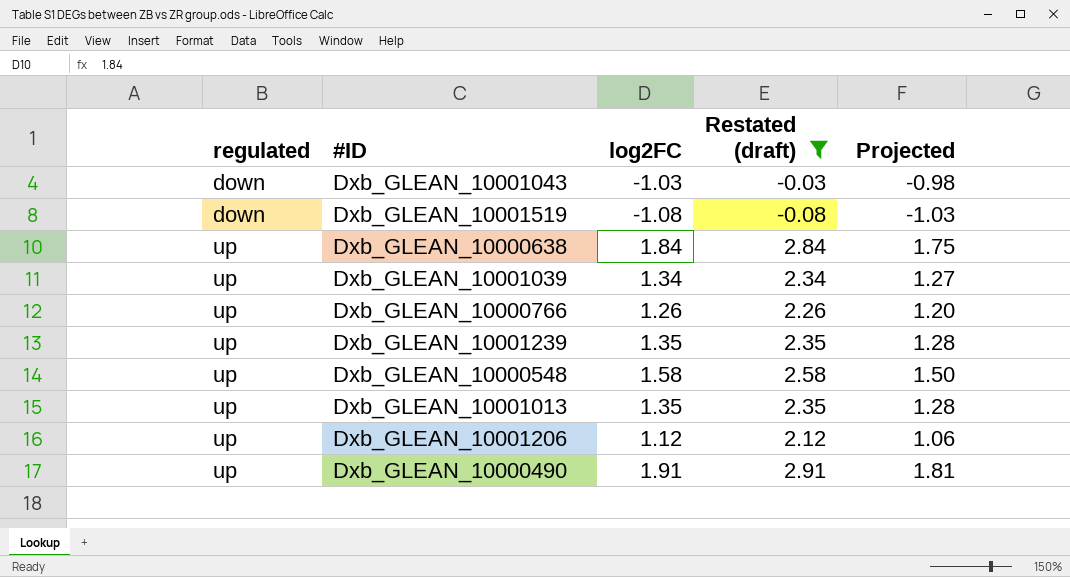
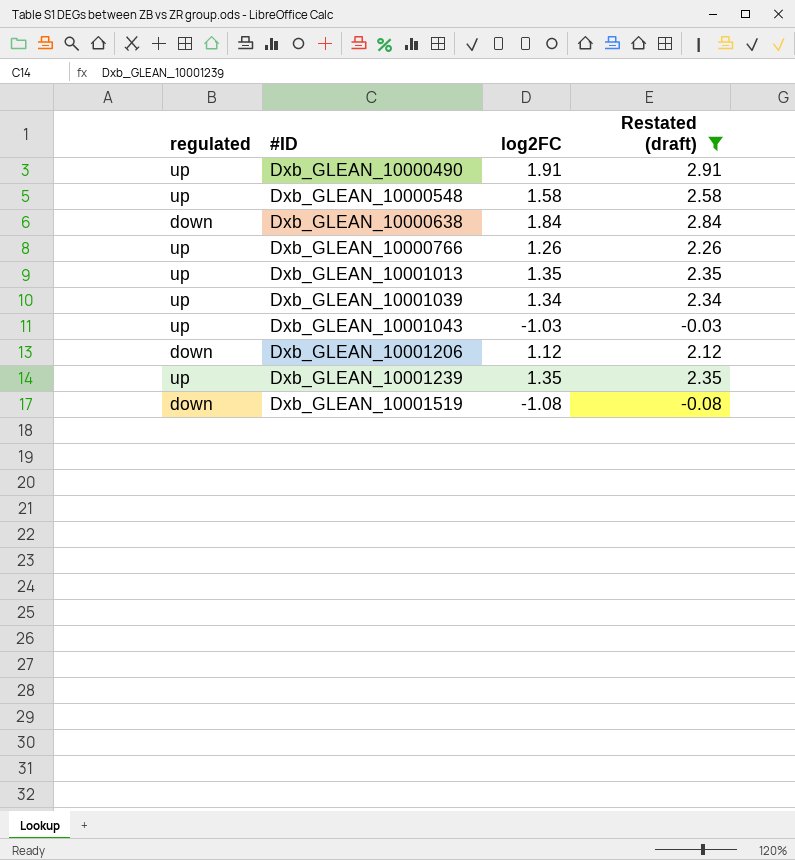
row order: regulated ascending -> #ID ascending
column Projected | formula: [log2FC] * 0.95 -> none
Dxb_GLEAN_10000638 | regulated: up -> down
Dxb_GLEAN_10001043 | regulated: down -> up
Dxb_GLEAN_10001206 | regulated: up -> down

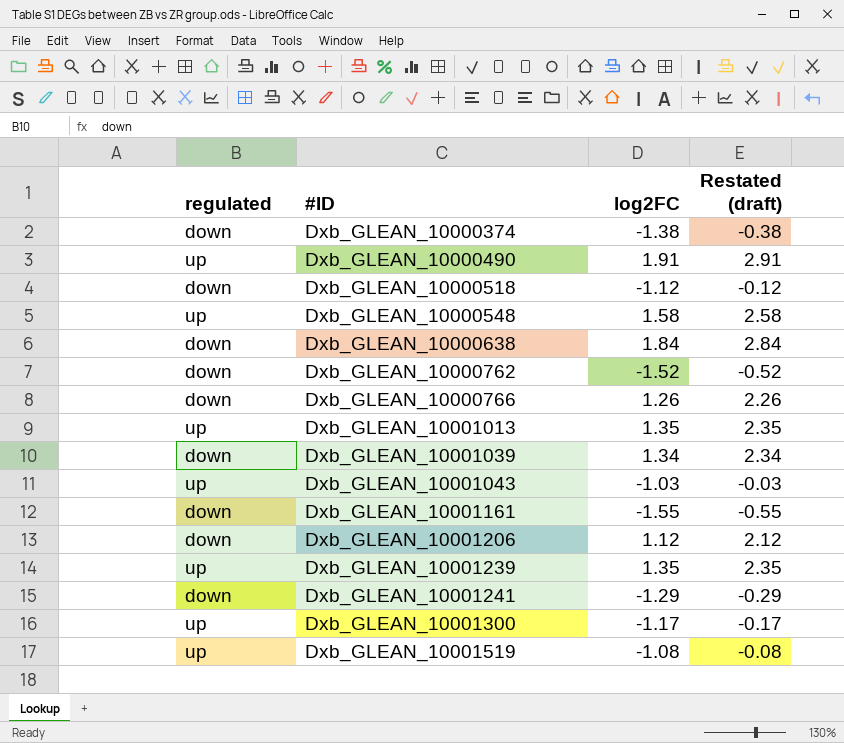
filter: Restated (draft) >= -0.08 -> none
Dxb_GLEAN_10000766 | regulated: up -> down
Dxb_GLEAN_10001039 | regulated: up -> down
Dxb_GLEAN_10001519 | regulated: down -> up

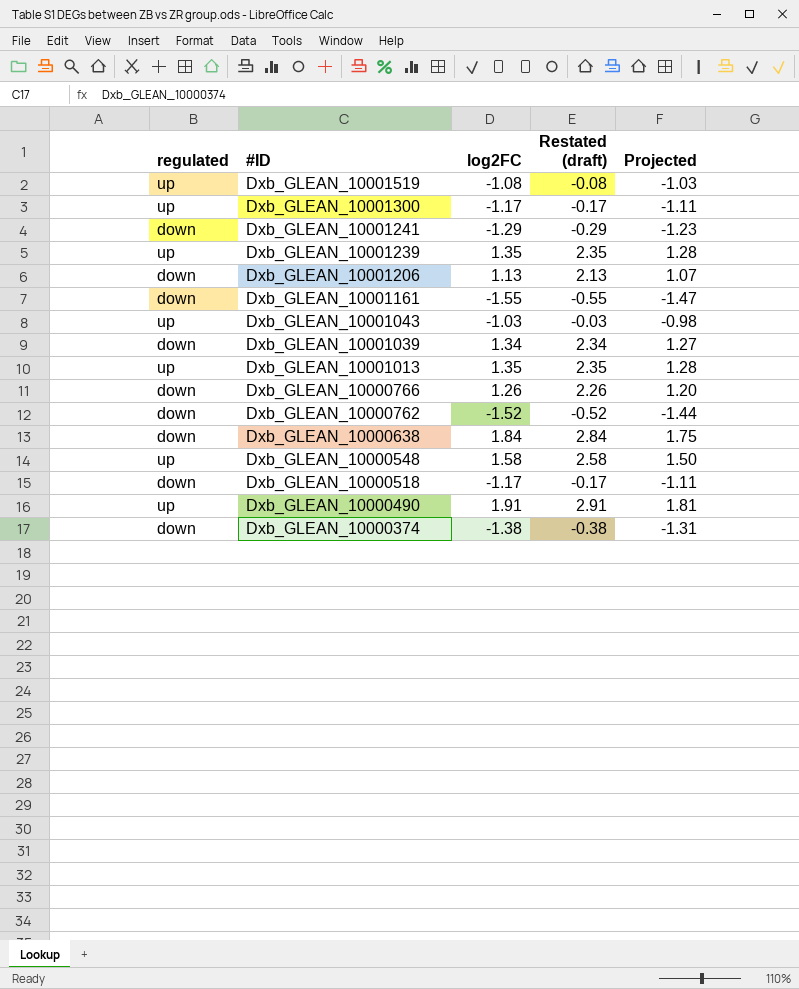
row order: #ID ascending -> #ID descending
column Projected | formula: none -> [log2FC] * 0.95
Dxb_GLEAN_10001206 | log2FC: 1.12 -> 1.13
Dxb_GLEAN_10001206 | Restated (draft): 2.12 -> 2.13
Dxb_GLEAN_10000518 | log2FC: -1.12 -> -1.17
Dxb_GLEAN_10000518 | Restated (draft): -0.12 -> -0.17

